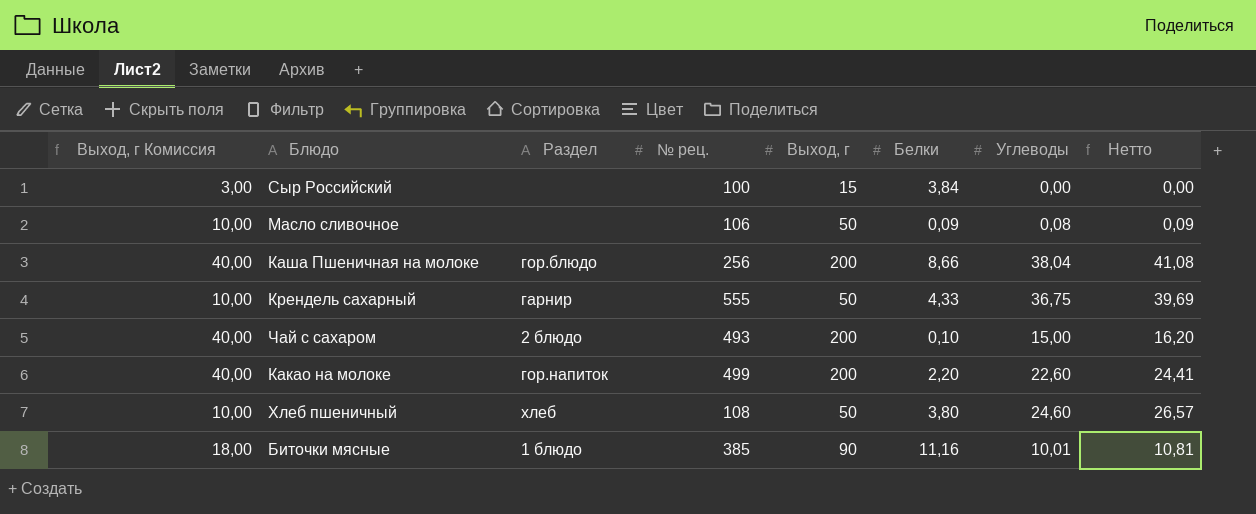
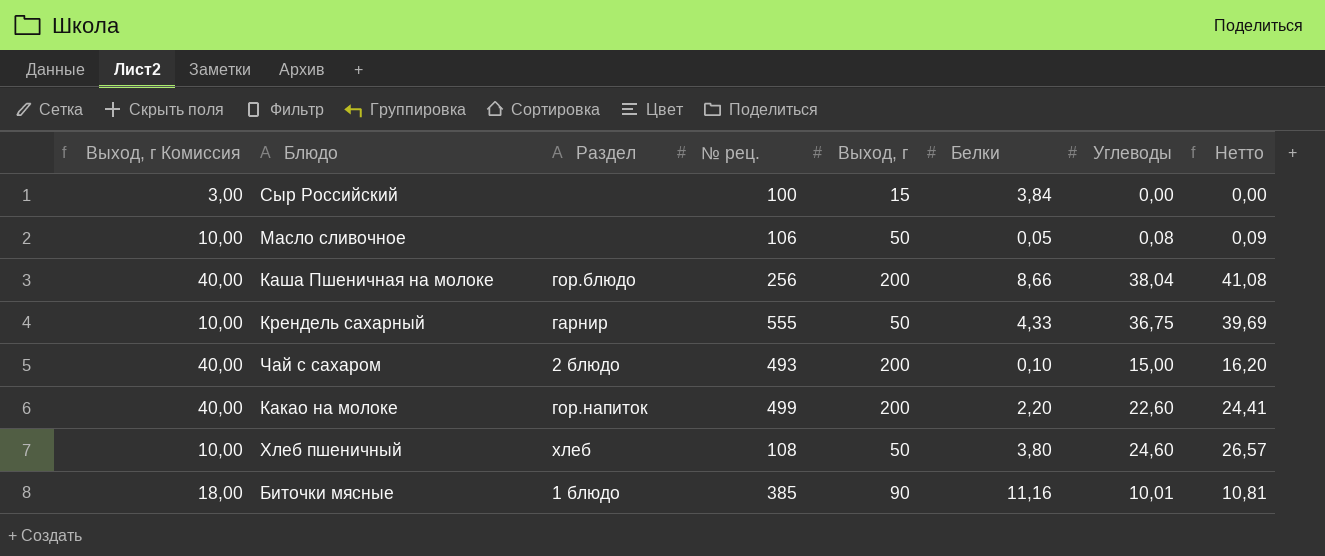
Масло сливочное | Белки: 0,09 -> 0,05

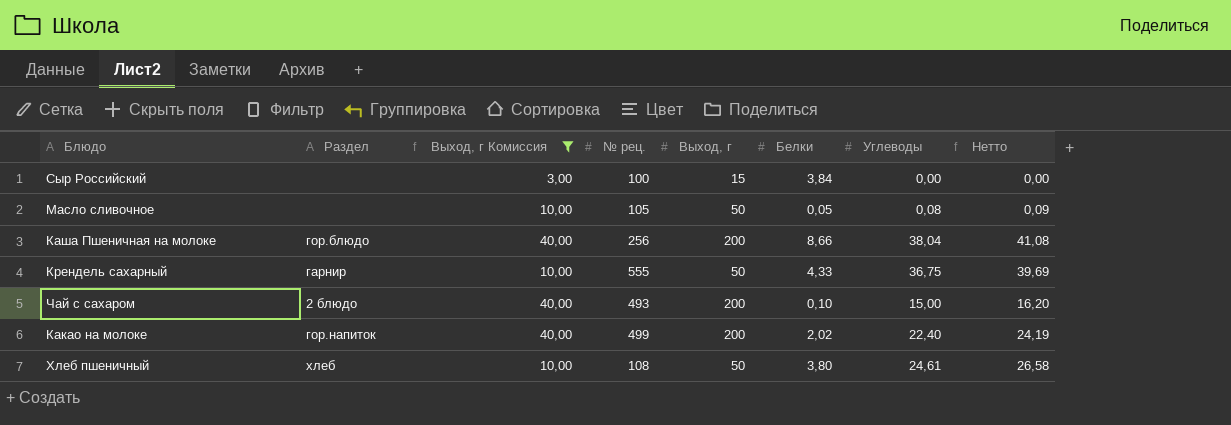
filter: none -> Выход, г Комиссия != 18,00
column Выход, г Комиссия | position: 1 -> 3
Масло сливочное | № рец.: 106 -> 105
Какао на молоке | Белки: 2,20 -> 2,02
Какао на молоке | Углеводы: 22,60 -> 22,40
Какао на молоке | Нетто: 24,41 -> 24,19
Хлеб пшеничный | Углеводы: 24,60 -> 24,61
Хлеб пшеничный | Нетто: 26,57 -> 26,58

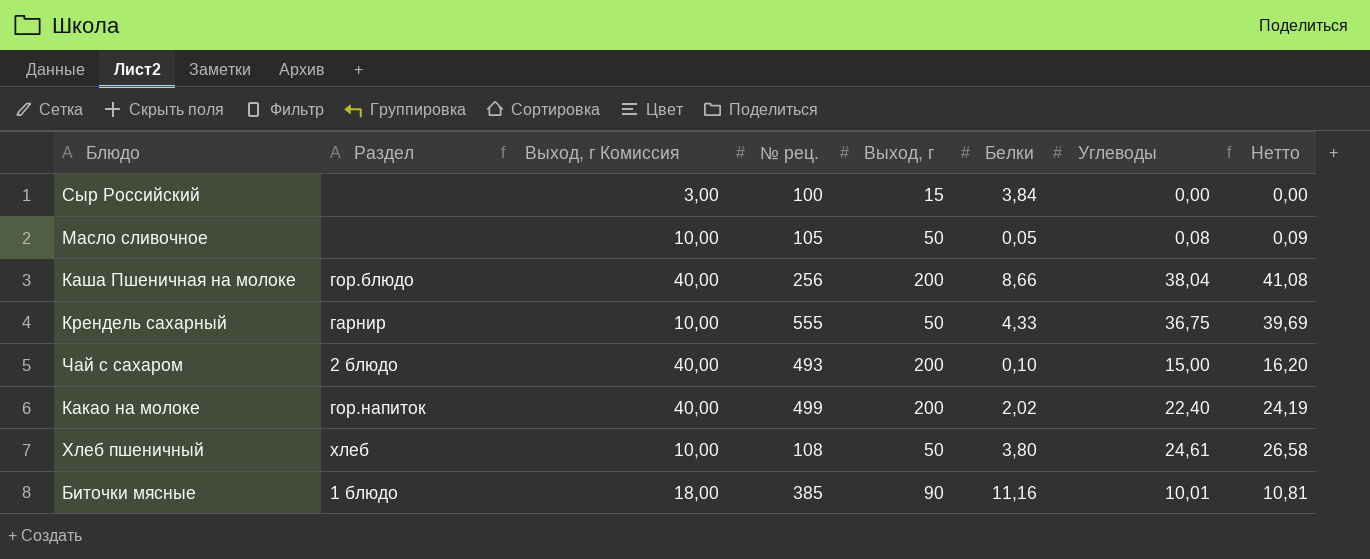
filter: Выход, г Комиссия != 18,00 -> none

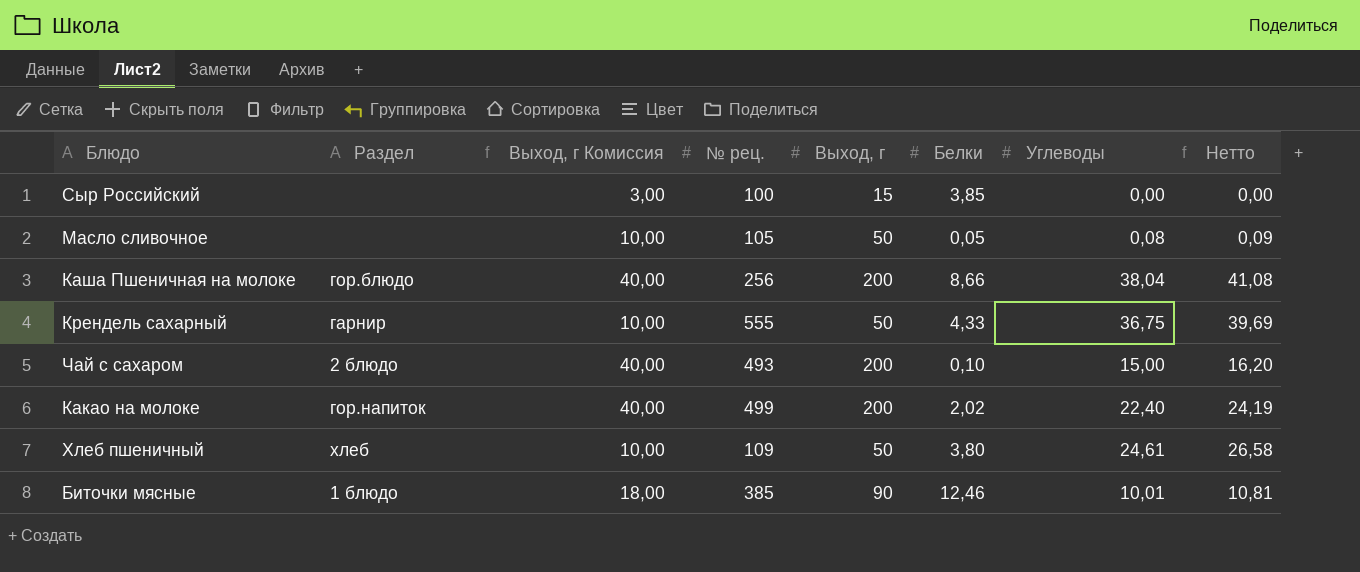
Сыр Российский | Белки: 3,84 -> 3,85
Хлеб пшеничный | № рец.: 108 -> 109
Биточки мясные | Белки: 11,16 -> 12,46

